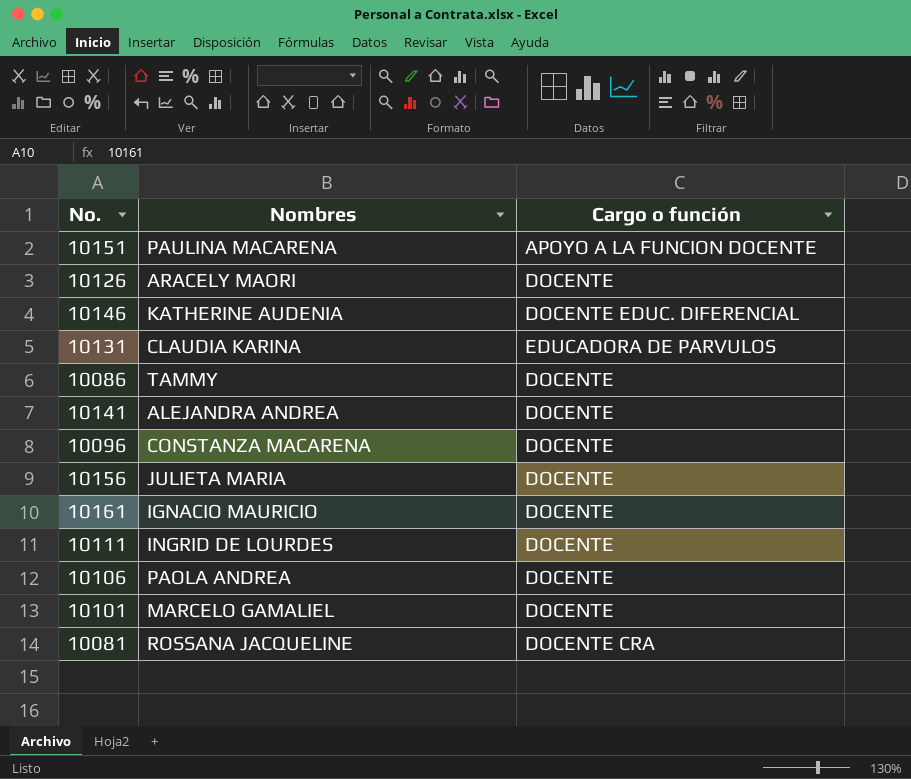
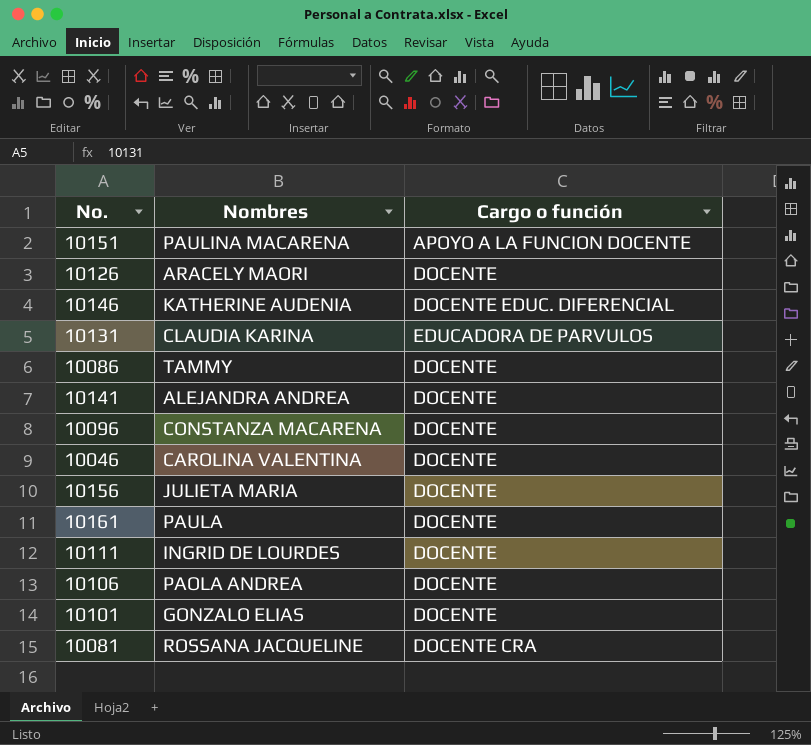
row 10046: none -> CAROLINA VALENTINA | DOCENTE
10161 | Nombres: IGNACIO MAURICIO -> PAULA
10101 | Nombres: MARCELO GAMALIEL -> GONZALO ELIAS

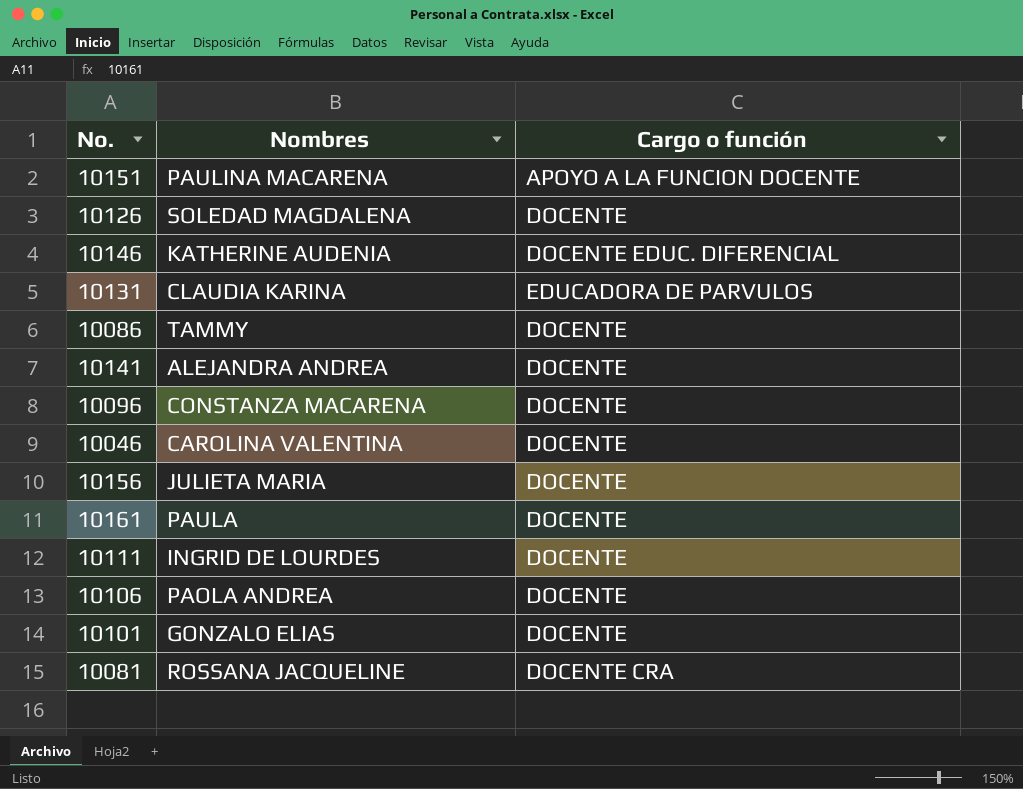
10126 | Nombres: ARACELY MAORI -> SOLEDAD MAGDALENA

